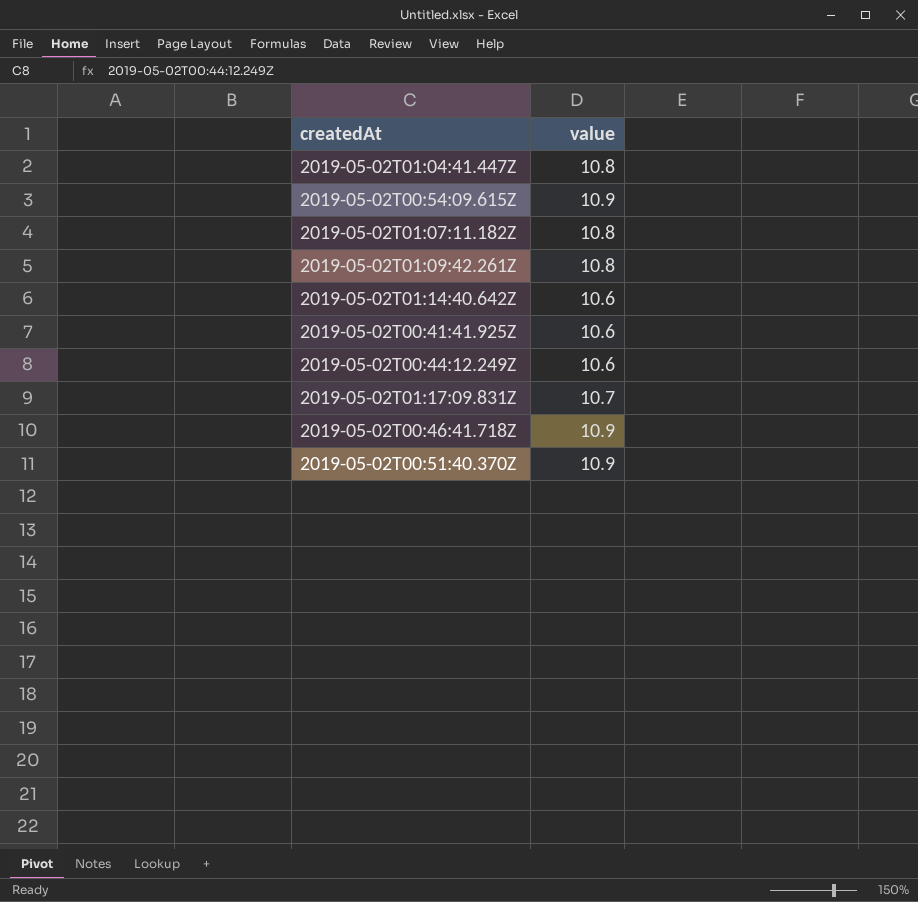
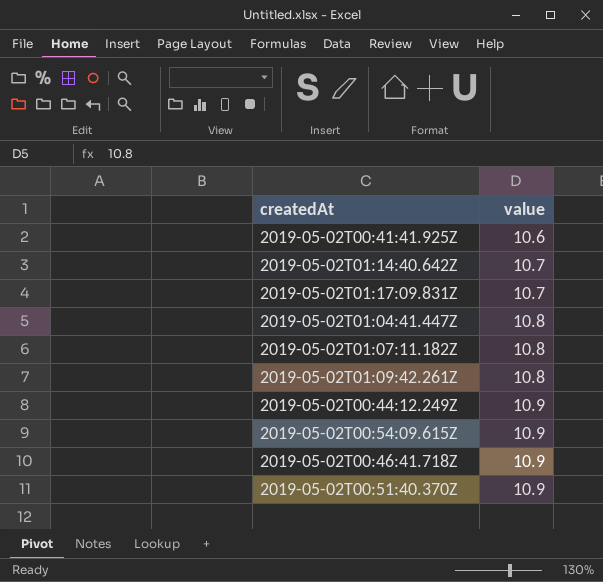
row order: none -> value ascending
2019-05-02T01:14:40.642Z | value: 10.6 -> 10.7
2019-05-02T00:44:12.249Z | value: 10.6 -> 10.9

